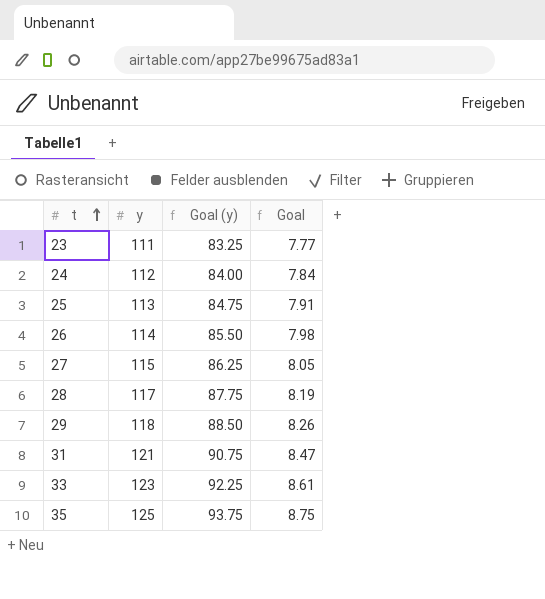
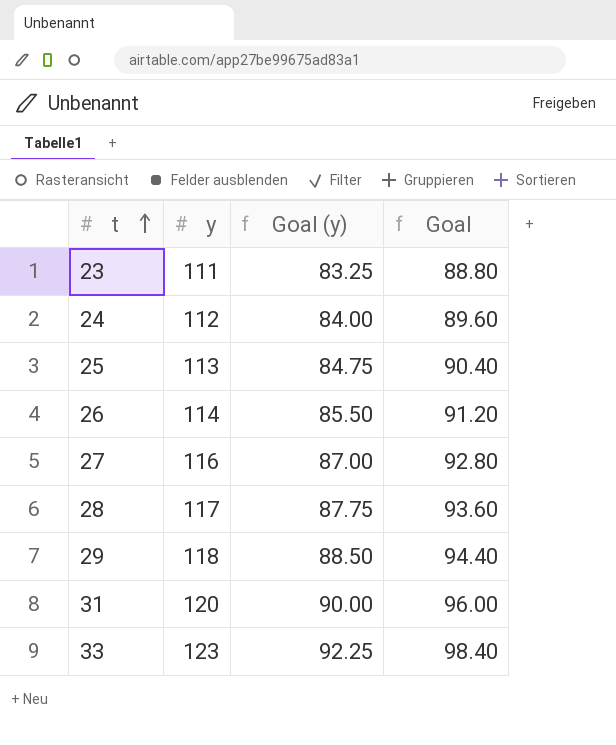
column Goal | formula: [y] * 0.07 -> [y] * 0.8
row 35: 125 | 93.75 | 8.75 -> none
27 | y: 115 -> 116
27 | Goal (y): 86.25 -> 87.00
31 | y: 121 -> 120
31 | Goal (y): 90.75 -> 90.00

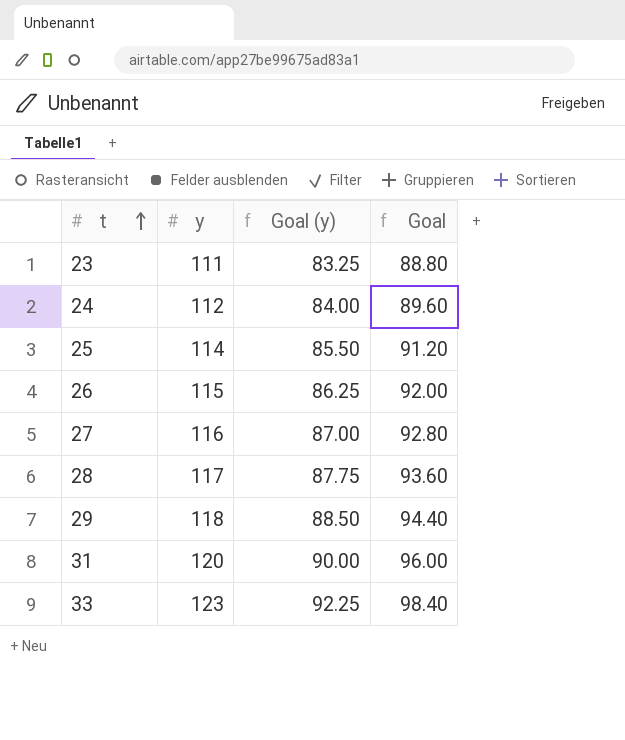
25 | y: 113 -> 114
25 | Goal (y): 84.75 -> 85.50
25 | Goal: 90.40 -> 91.20
26 | y: 114 -> 115
26 | Goal (y): 85.50 -> 86.25
26 | Goal: 91.20 -> 92.00

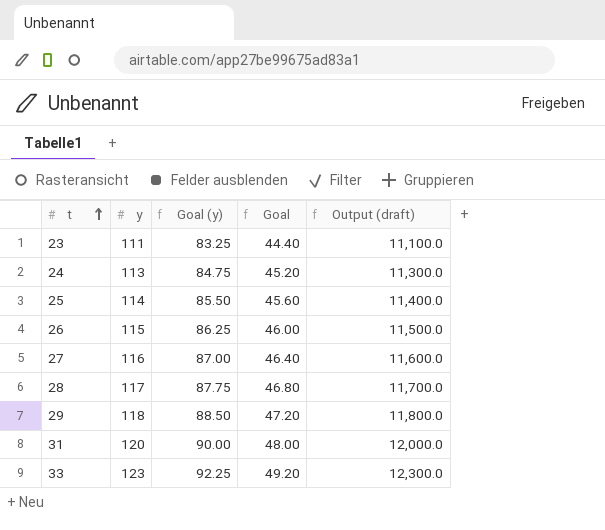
column Goal | formula: [y] * 0.8 -> [y] * 0.4
column Output (draft) | formula: none -> [y] * 100
24 | y: 112 -> 113
24 | Goal (y): 84.00 -> 84.75

